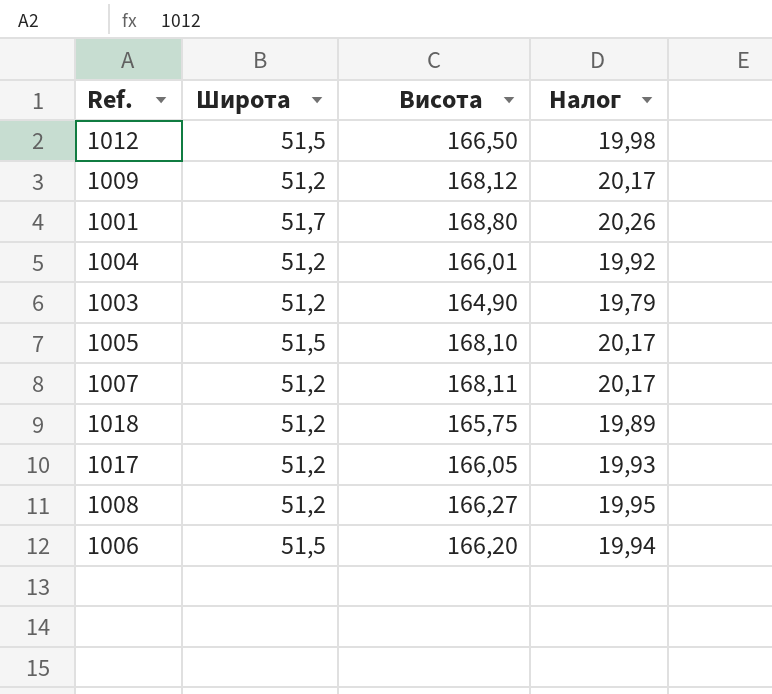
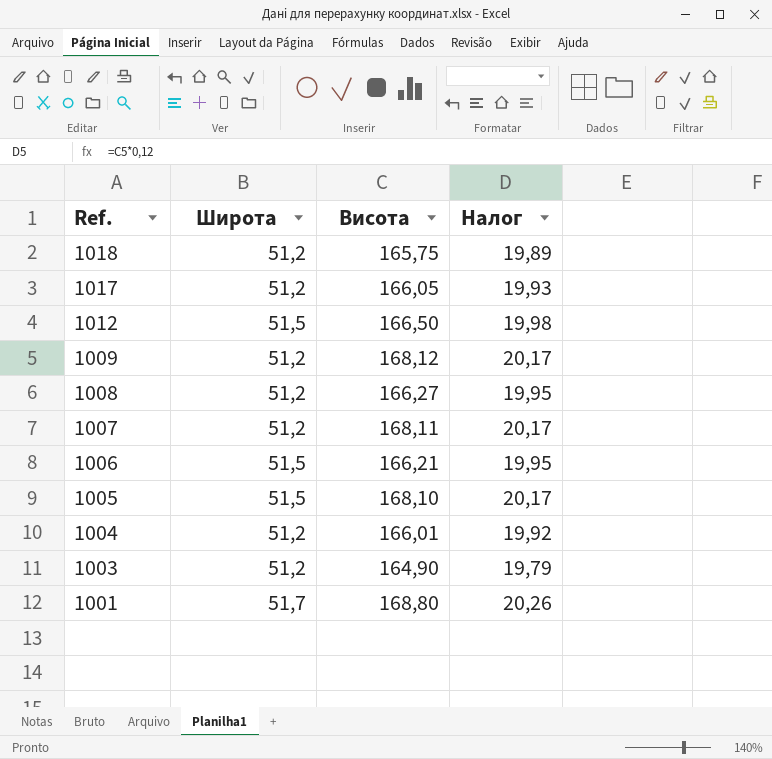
row order: none -> Ref. descending
1006 | Висота: 166,20 -> 166,21
1006 | Налог: 19,94 -> 19,95

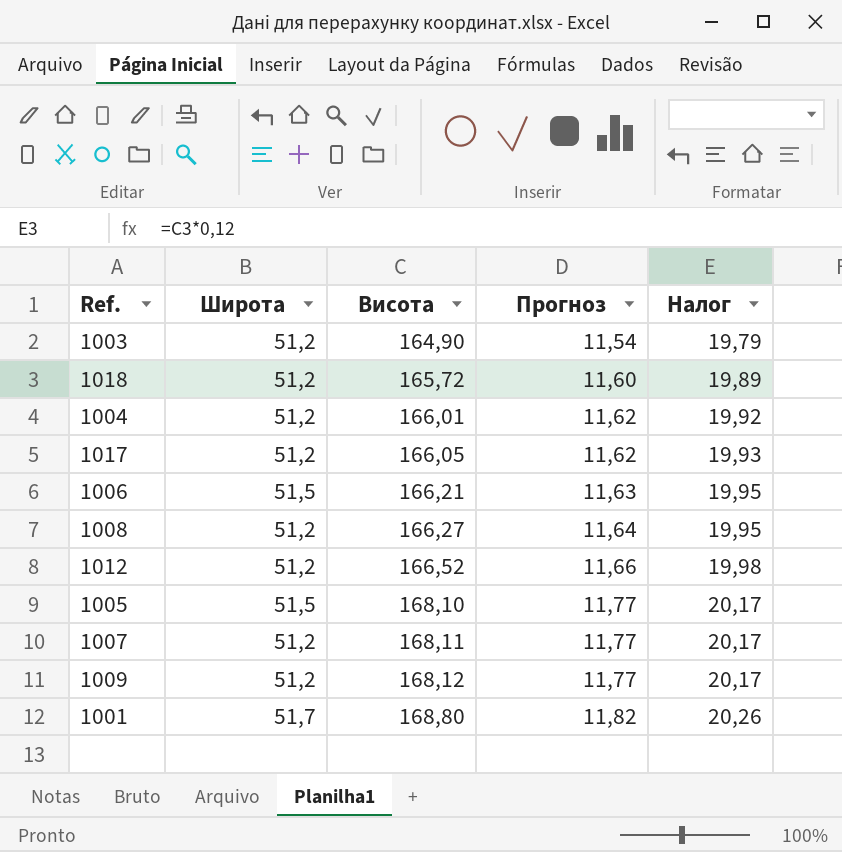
row order: Ref. descending -> Висота ascending
column Прогноз | formula: none -> [Висота] * 0,07
1018 | Висота: 165,75 -> 165,72
1012 | Широта: 51,5 -> 51,2
1012 | Висота: 166,50 -> 166,52

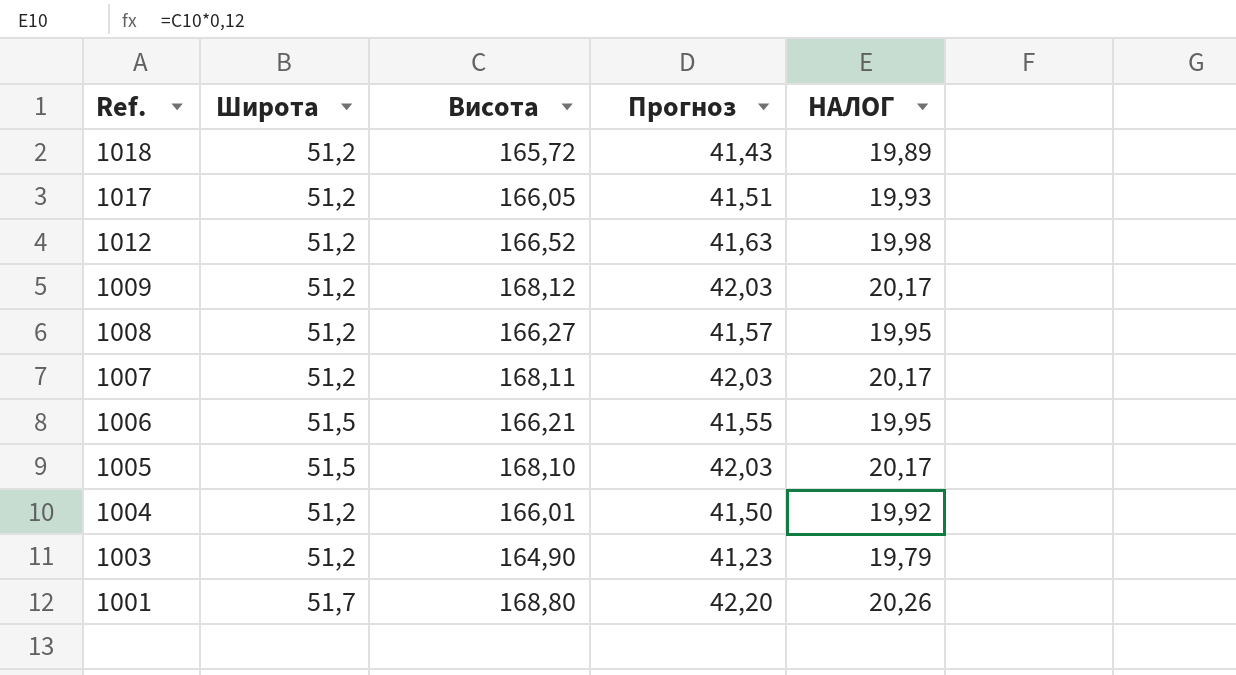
row order: Висота ascending -> Ref. descending
column Прогноз | formula: [Висота] * 0,07 -> [Висота] * 0,25
column name: Налог -> НАЛОГ

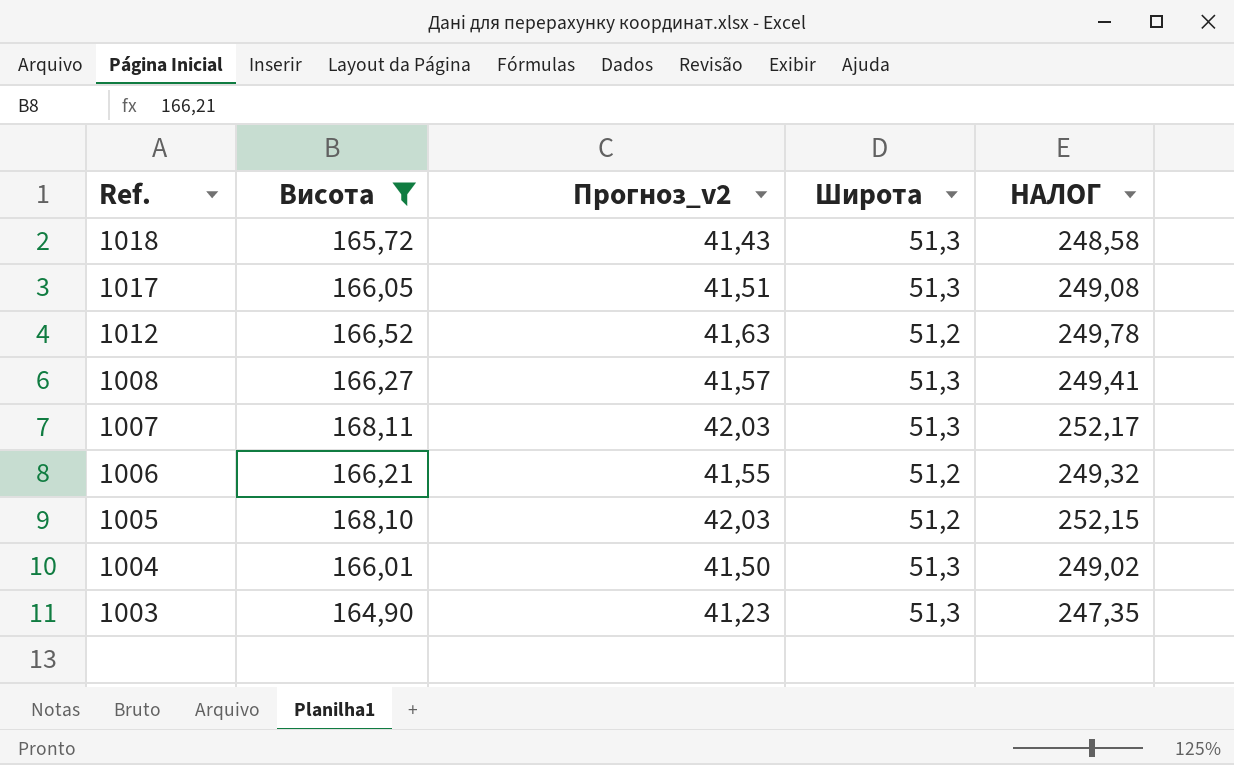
filter: none -> Висота <= 168,11
column name: Прогноз -> Прогноз_v2
column Широта | position: 2 -> 4
column НАЛОГ | formula: [Висота] * 0,12 -> [Висота] * 1,5
1018 | Широта: 51,2 -> 51,3
1017 | Широта: 51,2 -> 51,3
1008 | Широта: 51,2 -> 51,3
1007 | Широта: 51,2 -> 51,3
1006 | Широта: 51,5 -> 51,2
1005 | Широта: 51,5 -> 51,2
1004 | Широта: 51,2 -> 51,3
1003 | Широта: 51,2 -> 51,3

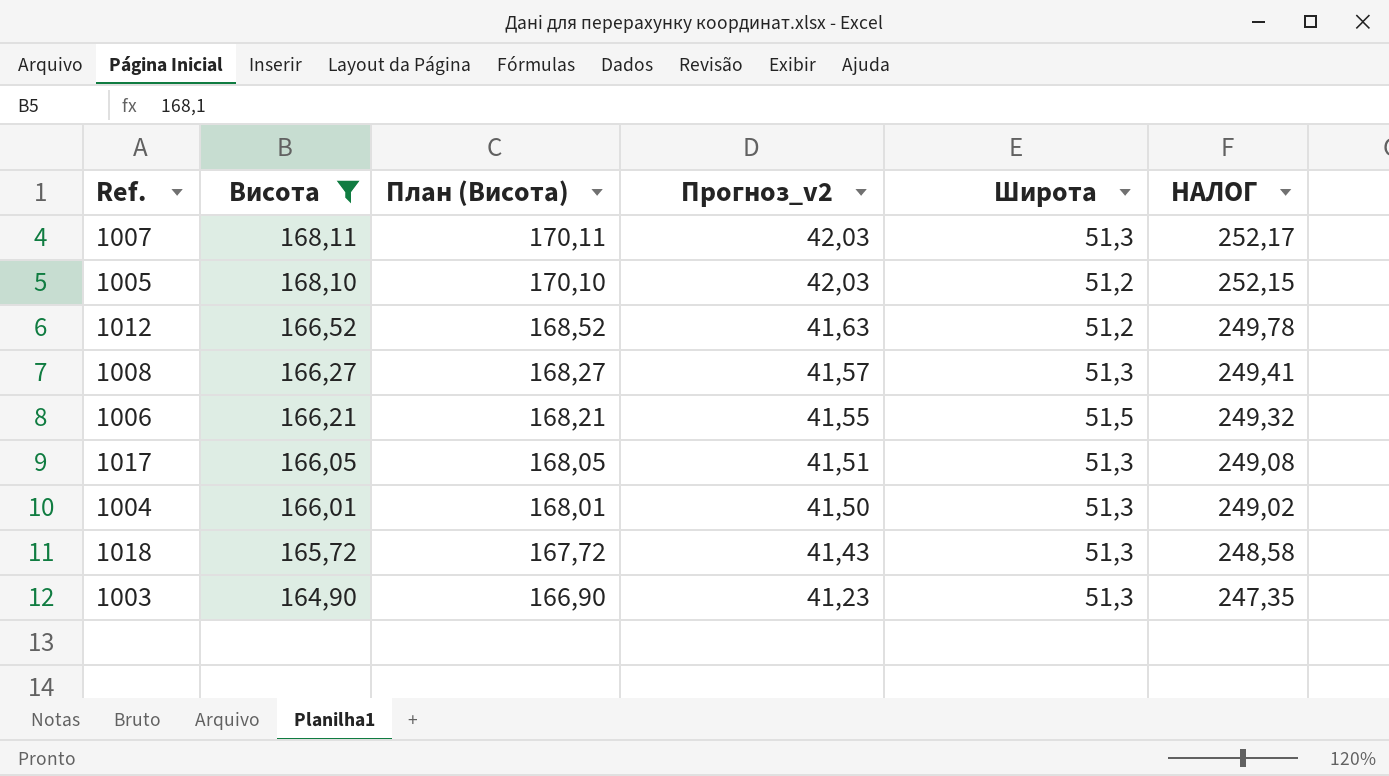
row order: Ref. descending -> Висота descending
column План (Висота) | formula: none -> [Висота] + 2
1006 | Широта: 51,2 -> 51,5

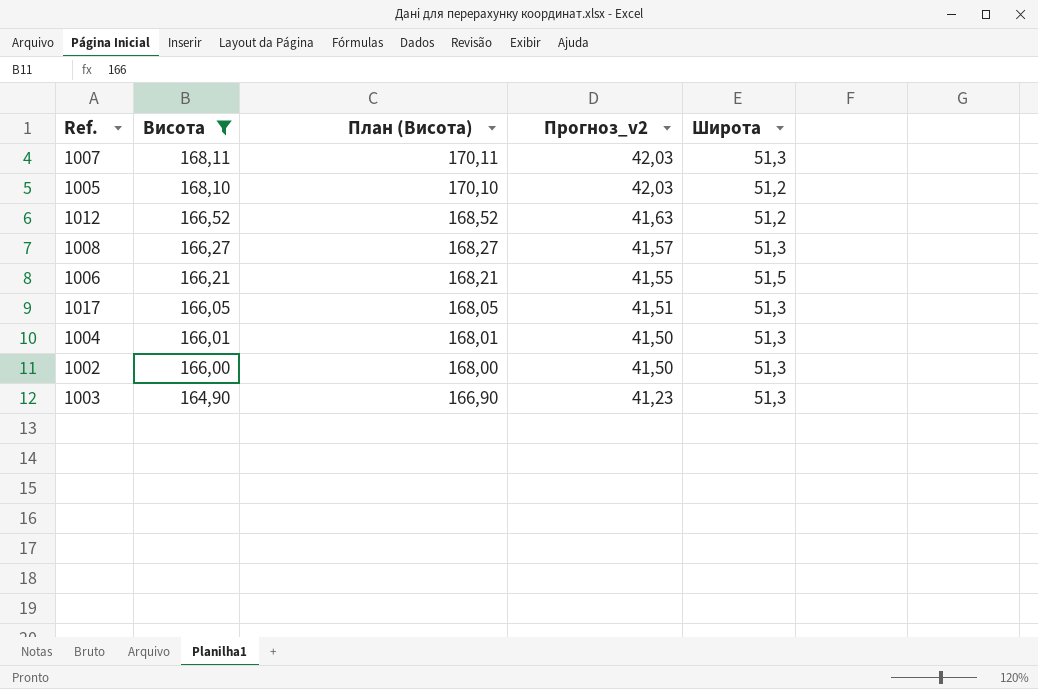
column НАЛОГ | formula: [Висота] * 1,5 -> none
row 1018: 165,72 | 167,72 | 41,43 | 51,3 | 248,58 -> none
row 1002: none -> 166,00 | 168,00 | 41,50 | 51,3

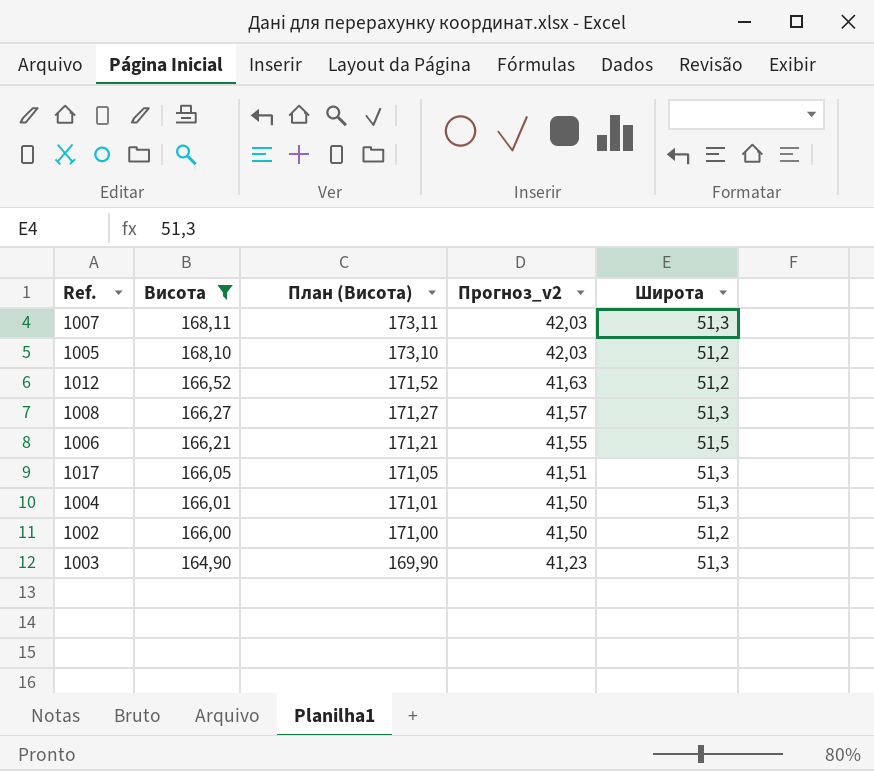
column План (Висота) | formula: [Висота] + 2 -> [Висота] + 5
1002 | Широта: 51,3 -> 51,2

